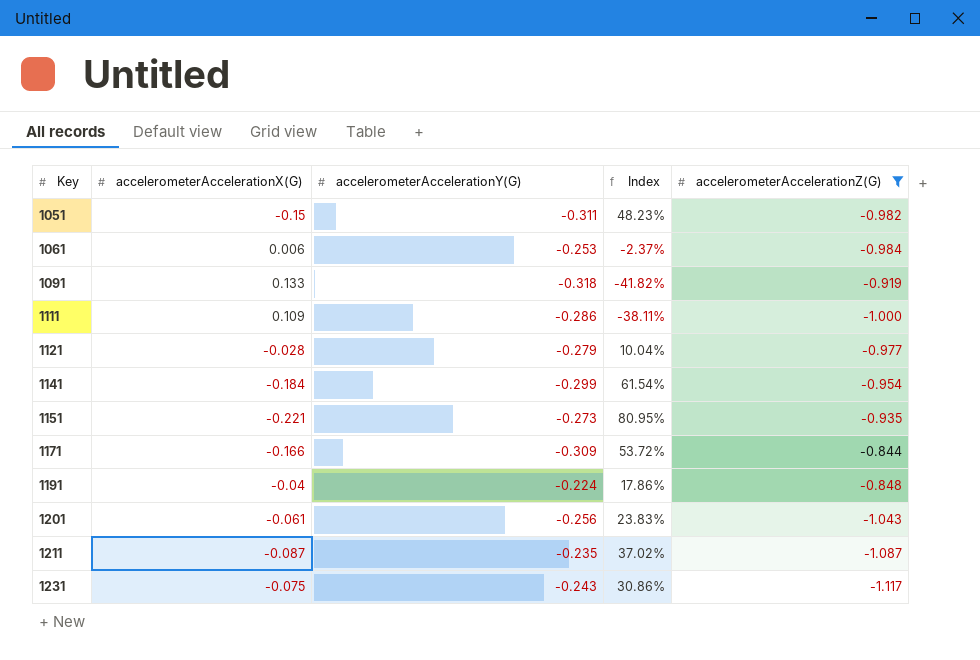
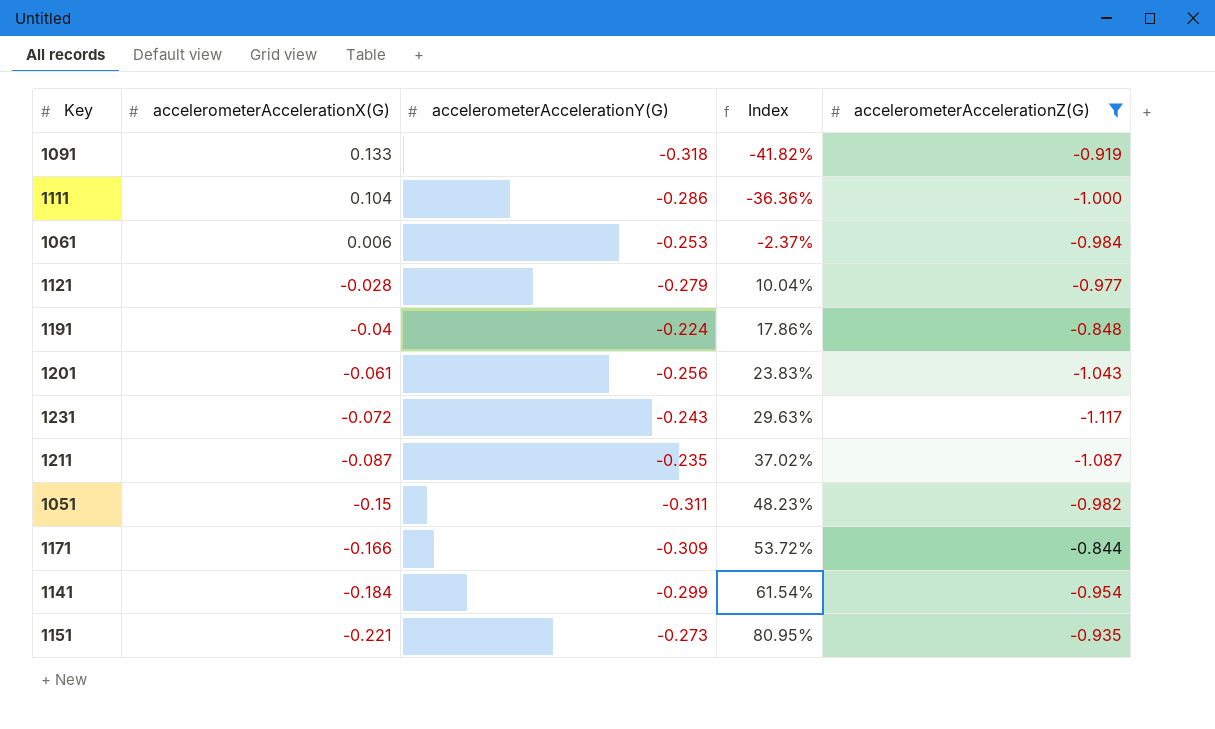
row order: Key ascending -> accelerometerAccelerationX(G) descending
1111 | accelerometerAccelerationX(G): 0.109 -> 0.104
1111 | Index: -38.11% -> -36.36%
1231 | accelerometerAccelerationX(G): -0.075 -> -0.072
1231 | Index: 30.86% -> 29.63%

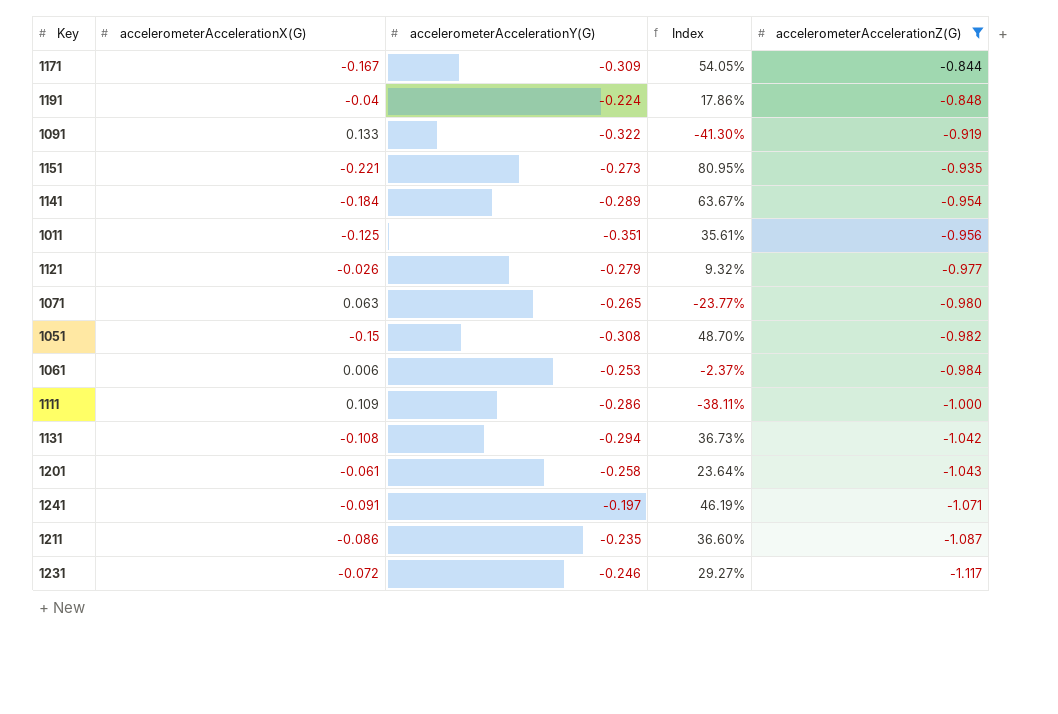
row order: accelerometerAccelerationX(G) descending -> accelerometerAccelerationZ(G) descending
1171 | accelerometerAccelerationX(G): -0.166 -> -0.167
1171 | Index: 53.72% -> 54.05%
1091 | accelerometerAccelerationY(G): -0.318 -> -0.322
1091 | Index: -41.82% -> -41.30%
1141 | accelerometerAccelerationY(G): -0.299 -> -0.289
1141 | Index: 61.54% -> 63.67%
row 1011: none -> -0.125 | -0.351 | 35.61% | -0.956
1121 | accelerometerAccelerationX(G): -0.028 -> -0.026
1121 | Index: 10.04% -> 9.32%
row 1071: none -> 0.063 | -0.265 | -23.77% | -0.980
1051 | accelerometerAccelerationY(G): -0.311 -> -0.308
1051 | Index: 48.23% -> 48.70%
1111 | accelerometerAccelerationX(G): 0.104 -> 0.109
1111 | Index: -36.36% -> -38.11%
row 1131: none -> -0.108 | -0.294 | 36.73% | -1.042
1201 | accelerometerAccelerationY(G): -0.256 -> -0.258
1201 | Index: 23.83% -> 23.64%
row 1241: none -> -0.091 | -0.197 | 46.19% | -1.071
1211 | accelerometerAccelerationX(G): -0.087 -> -0.086
1211 | Index: 37.02% -> 36.60%
1231 | accelerometerAccelerationY(G): -0.243 -> -0.246
1231 | Index: 29.63% -> 29.27%

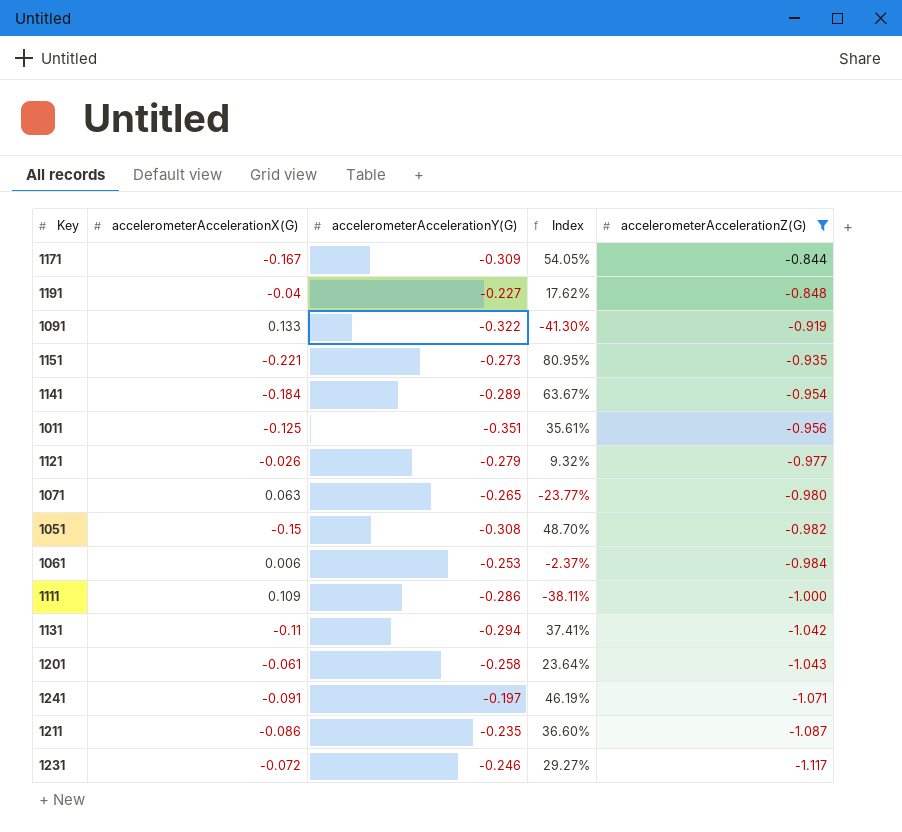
1191 | accelerometerAccelerationY(G): -0.224 -> -0.227
1191 | Index: 17.86% -> 17.62%
1131 | accelerometerAccelerationX(G): -0.108 -> -0.11
1131 | Index: 36.73% -> 37.41%

